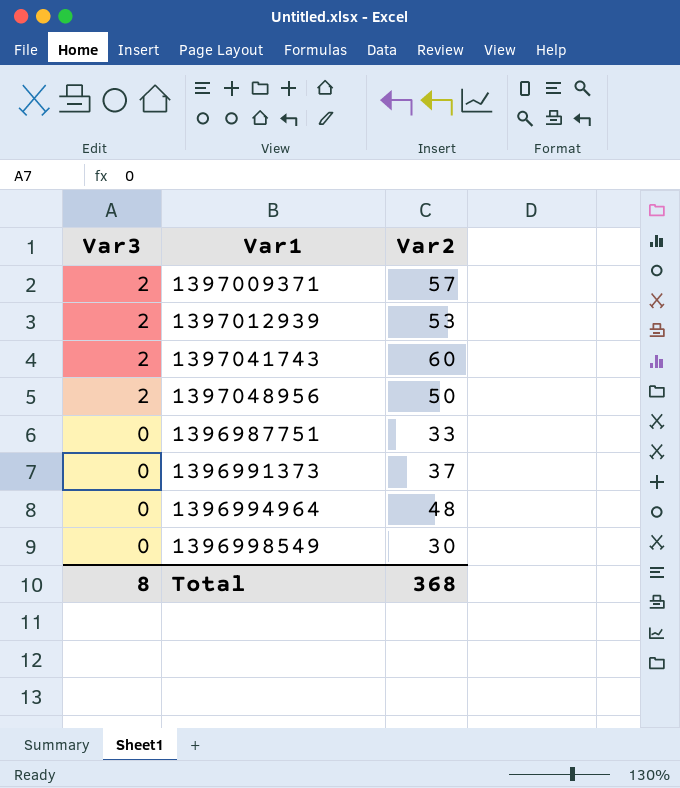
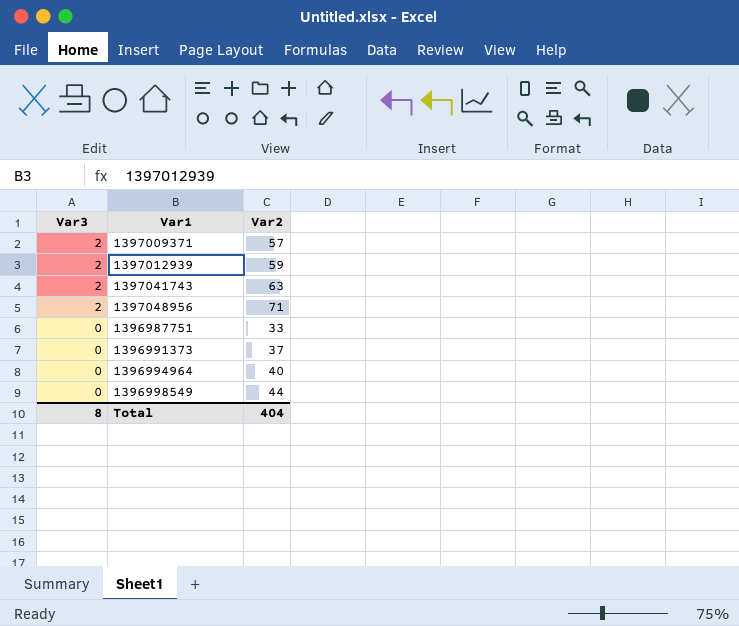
1397012939 | Var2: 53 -> 59
1397041743 | Var2: 60 -> 63
1397048956 | Var2: 50 -> 71
1396994964 | Var2: 48 -> 40
1396998549 | Var2: 30 -> 44
Total | Var2: 368 -> 404

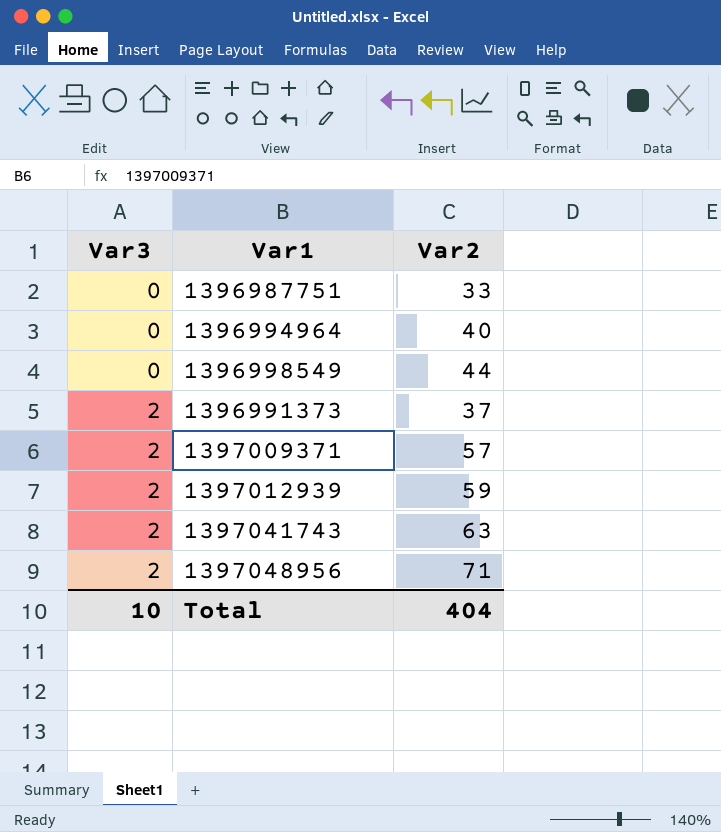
row order: Var3 descending -> Var3 ascending
1396991373 | Var3: 0 -> 2
Total | Var3: 8 -> 10

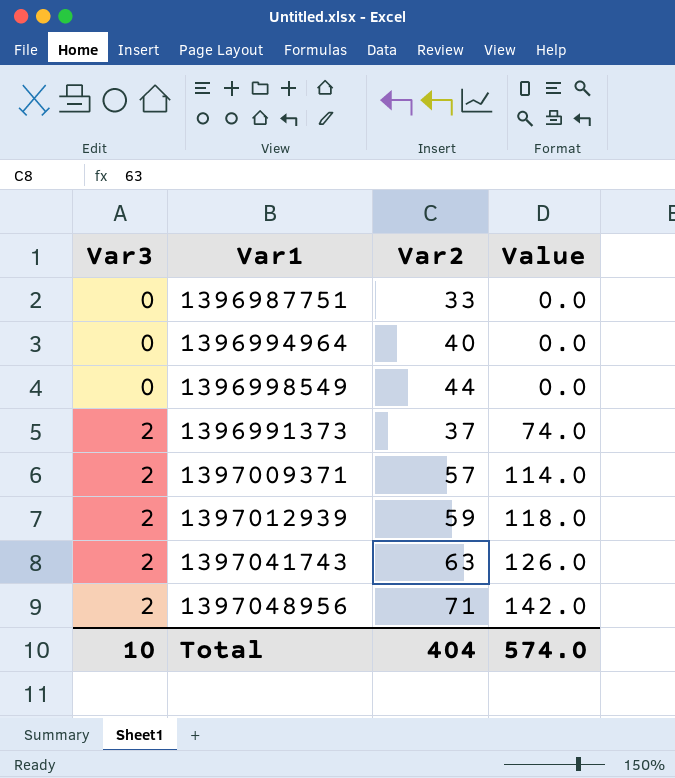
column Value | formula: none -> [Var3] * [Var2]

